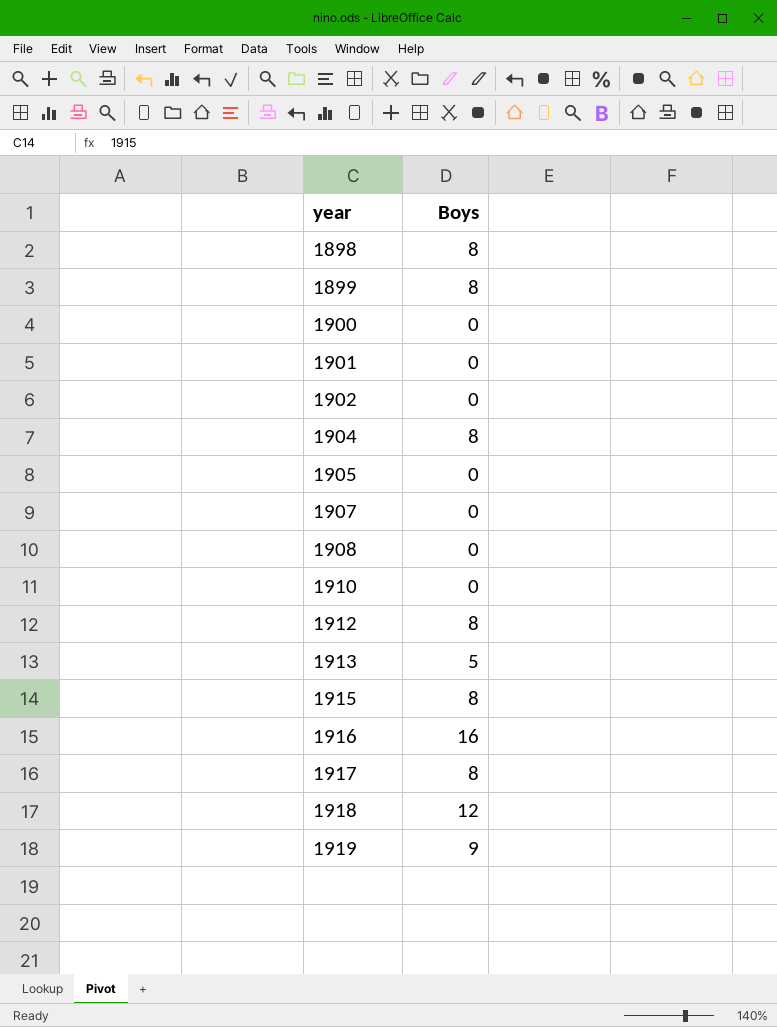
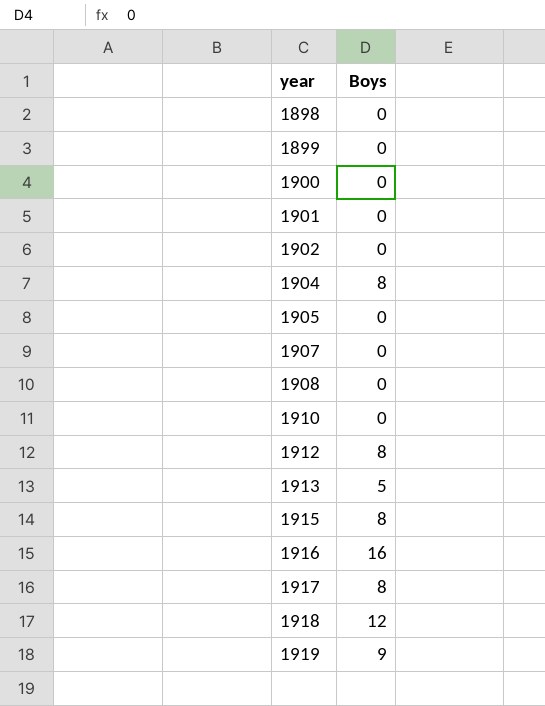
1898 | Boys: 8 -> 0
1899 | Boys: 8 -> 0

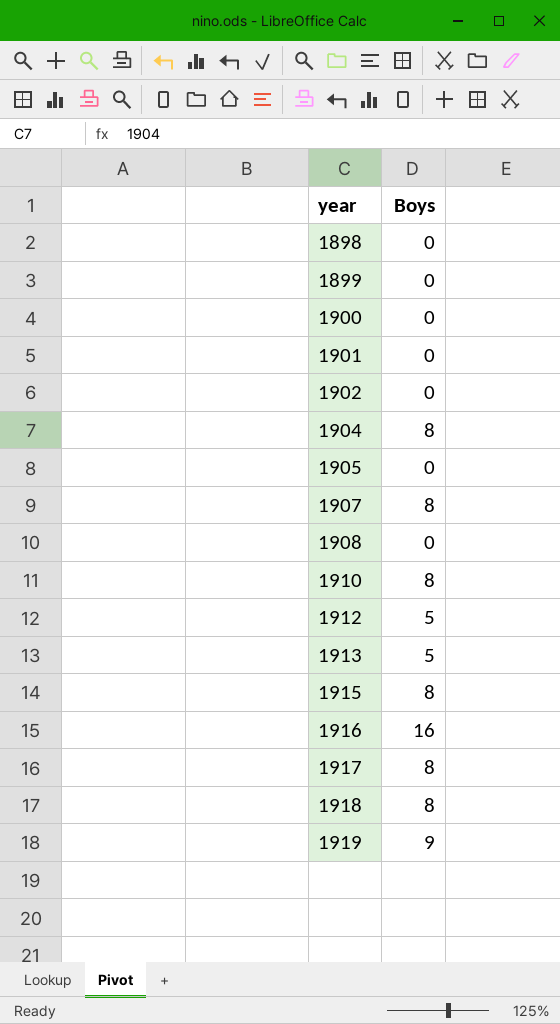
1907 | Boys: 0 -> 8
1910 | Boys: 0 -> 8
1912 | Boys: 8 -> 5
1918 | Boys: 12 -> 8

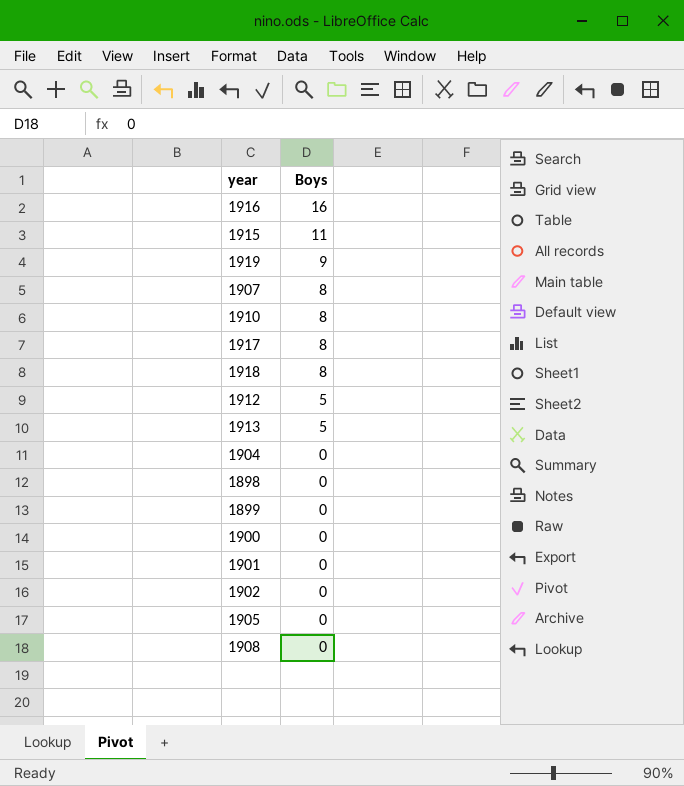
row order: year ascending -> Boys descending
1915 | Boys: 8 -> 11
1904 | Boys: 8 -> 0

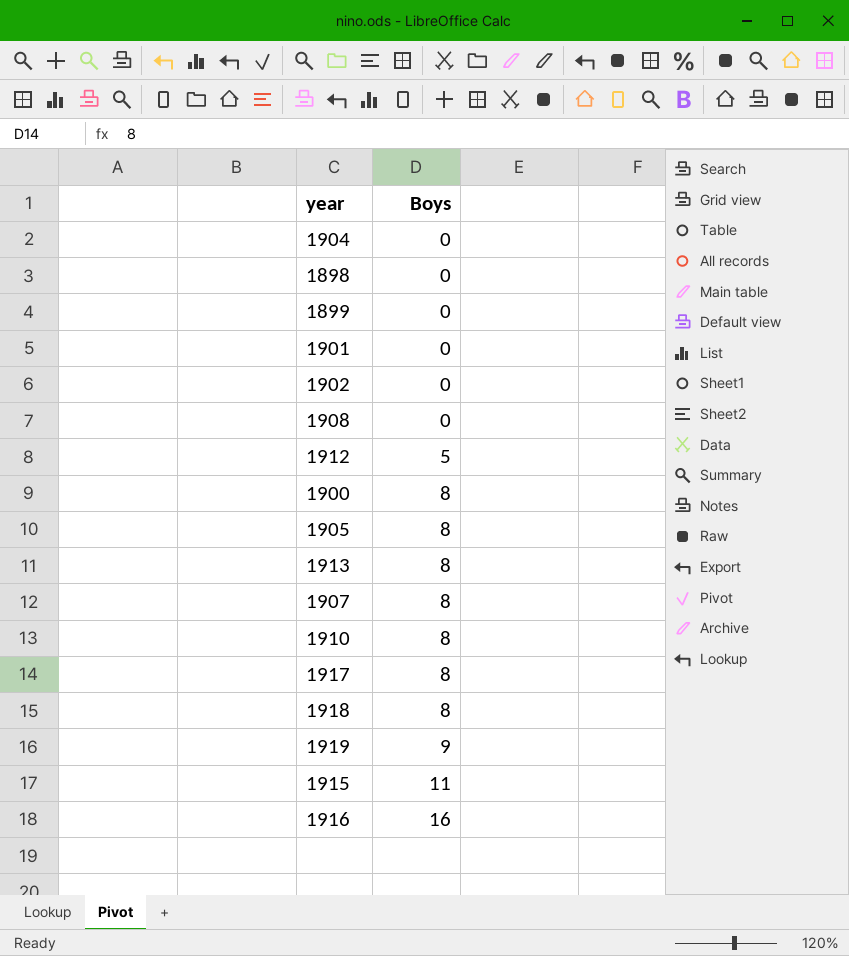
row order: Boys descending -> Boys ascending
1900 | Boys: 0 -> 8
1905 | Boys: 0 -> 8
1913 | Boys: 5 -> 8

